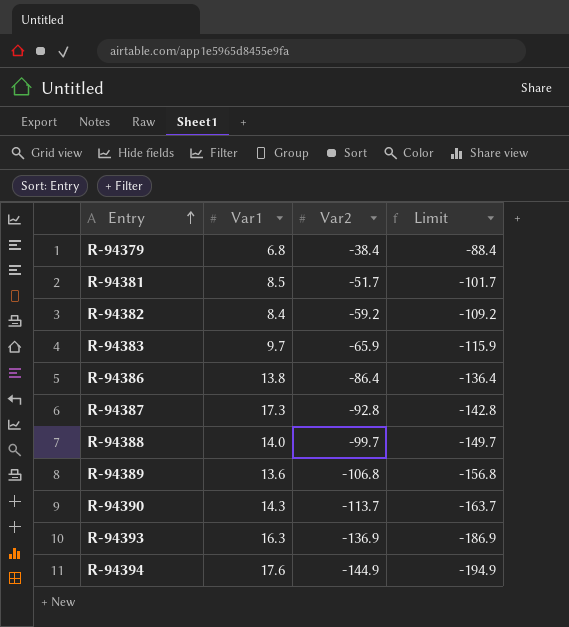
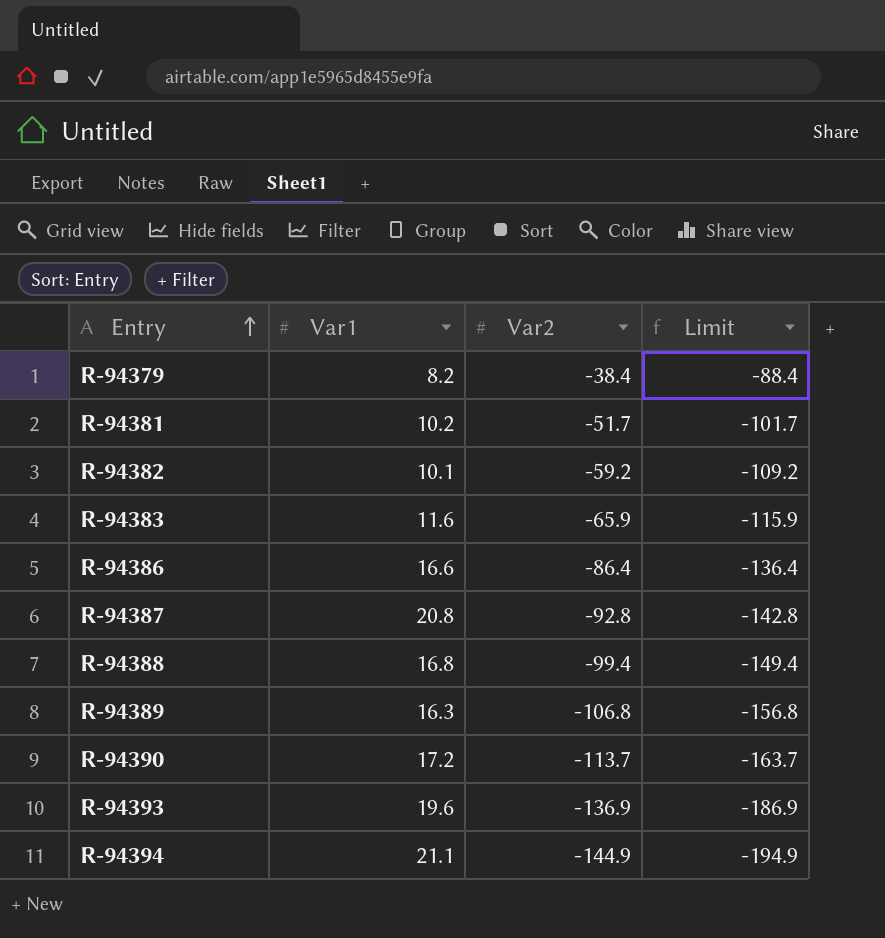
R-94379 | Var1: 6.8 -> 8.2
R-94381 | Var1: 8.5 -> 10.2
R-94382 | Var1: 8.4 -> 10.1
R-94383 | Var1: 9.7 -> 11.6
R-94386 | Var1: 13.8 -> 16.6
R-94387 | Var1: 17.3 -> 20.8
R-94388 | Var1: 14.0 -> 16.8
R-94388 | Var2: -99.7 -> -99.4
R-94388 | Limit: -149.7 -> -149.4
R-94389 | Var1: 13.6 -> 16.3
R-94390 | Var1: 14.3 -> 17.2
R-94393 | Var1: 16.3 -> 19.6
R-94394 | Var1: 17.6 -> 21.1

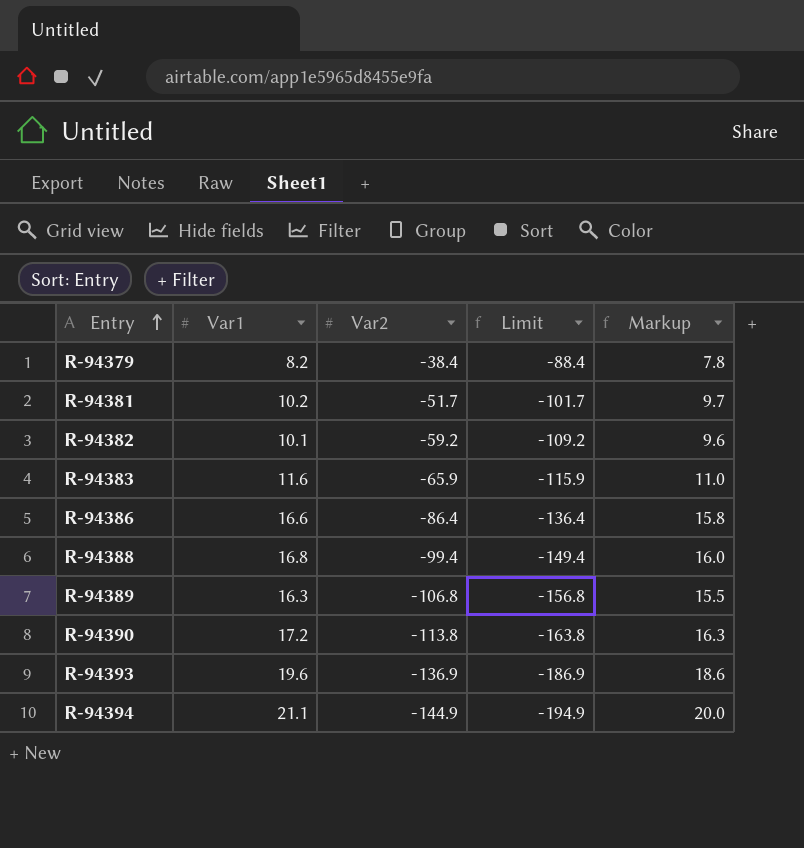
column Markup | formula: none -> [Var1] * 0.95
row R-94387: 20.8 | -92.8 | -142.8 -> none
R-94390 | Var2: -113.7 -> -113.8
R-94390 | Limit: -163.7 -> -163.8

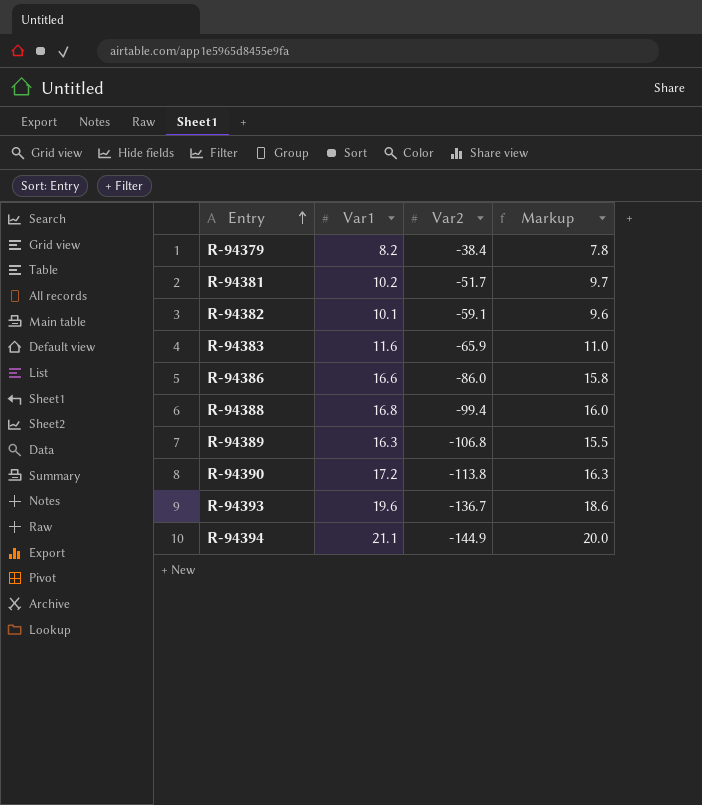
column Limit | formula: [Var2] - 50 -> none
R-94382 | Var2: -59.2 -> -59.1
R-94386 | Var2: -86.4 -> -86.0
R-94393 | Var2: -136.9 -> -136.7

